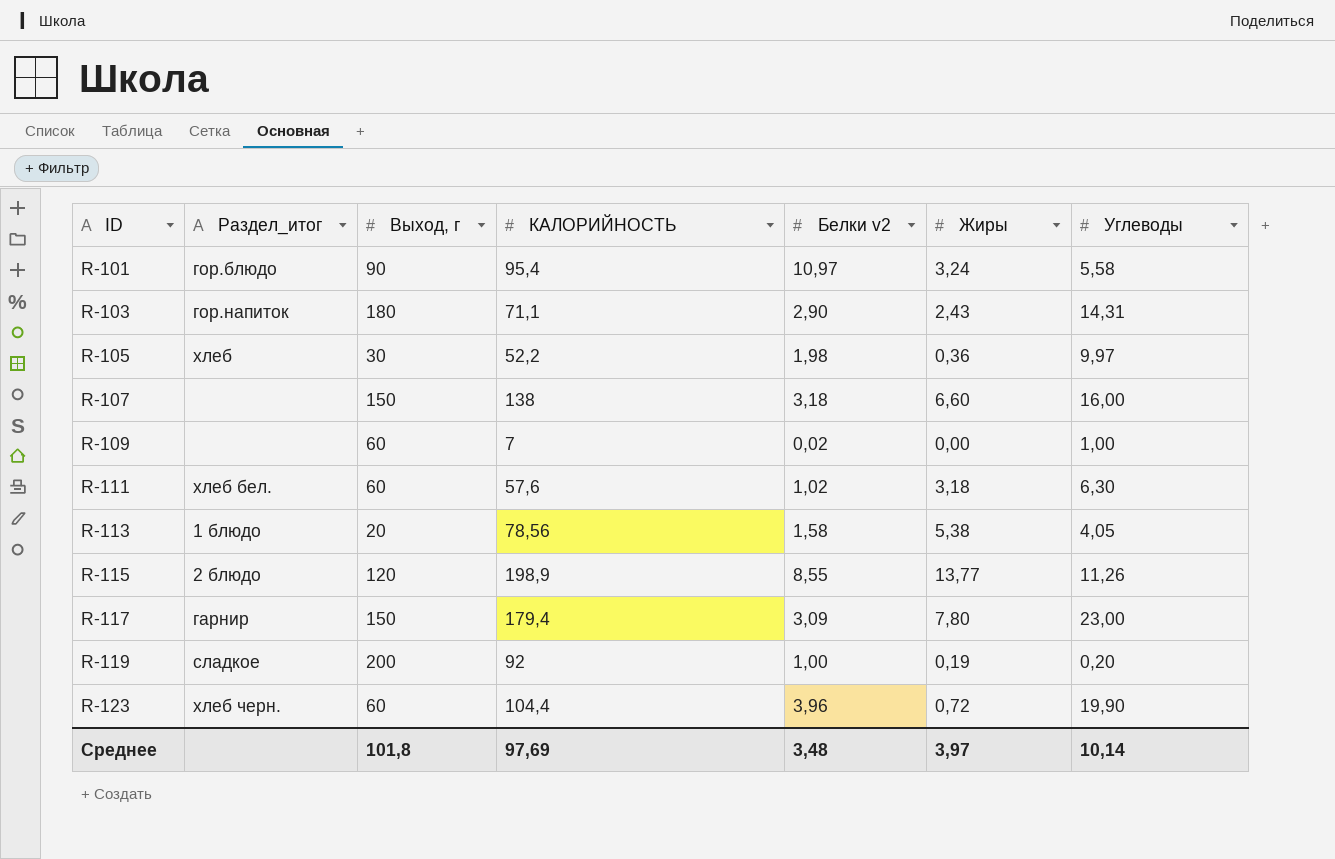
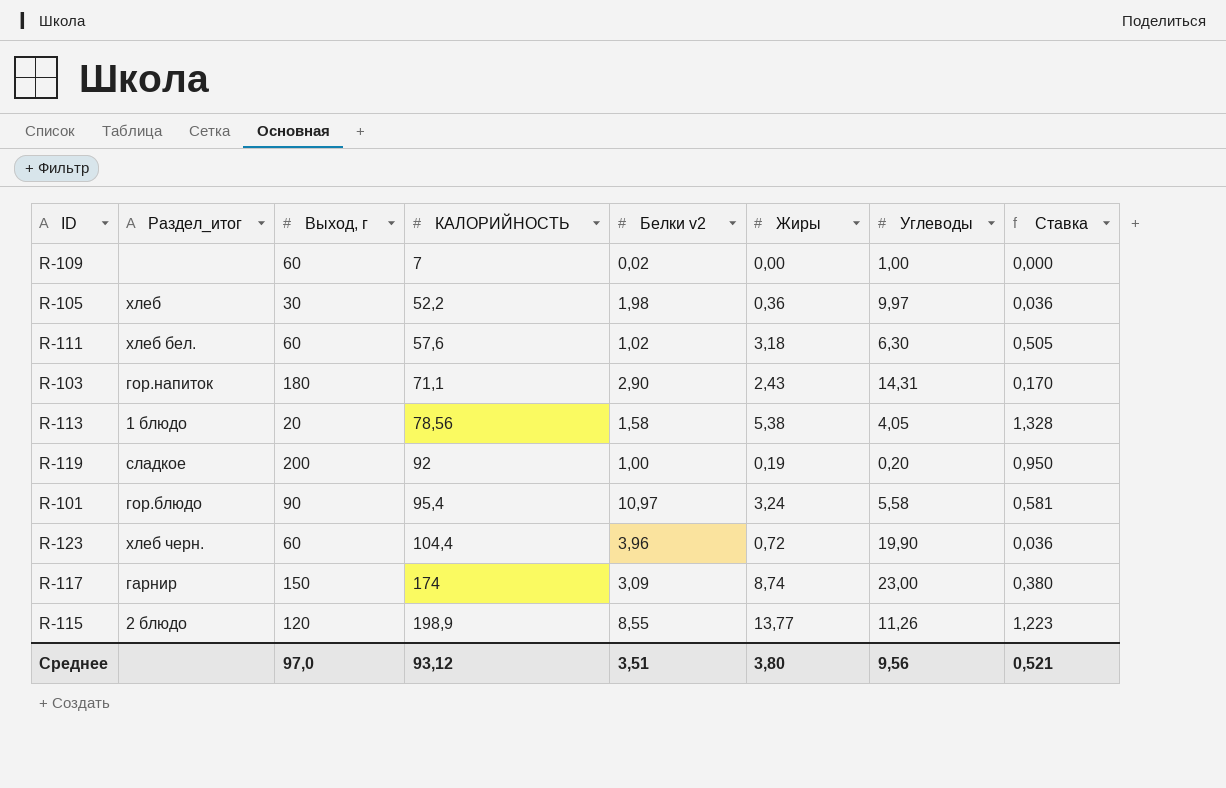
row order: ID ascending -> КАЛОРИЙНОСТЬ ascending
column Ставка | formula: none -> [Жиры] / [Углеводы]
row R-107: none | 150 | 138 | 3,18 | 6,60 | 16,00 -> none
R-117 | КАЛОРИЙНОСТЬ: 179,4 -> 174
R-117 | Жиры: 7,80 -> 8,74
Среднее | Выход, г: 101,8 -> 97,0
Среднее | КАЛОРИЙНОСТЬ: 97,69 -> 93,12
Среднее | Белки v2: 3,48 -> 3,51
Среднее | Жиры: 3,97 -> 3,80
Среднее | Углеводы: 10,14 -> 9,56

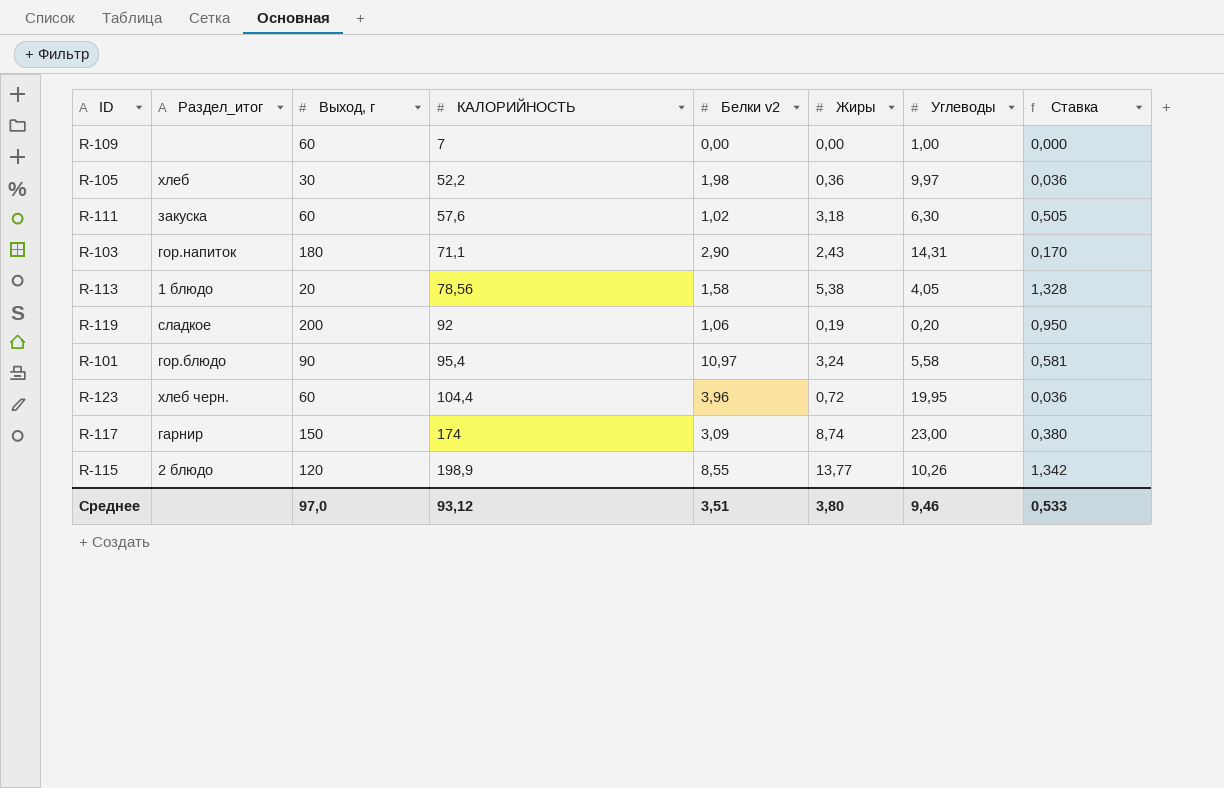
R-109 | Белки v2: 0,02 -> 0,00
R-111 | Раздел_итог: хлеб бел. -> закуска
R-119 | Белки v2: 1,00 -> 1,06
R-123 | Углеводы: 19,90 -> 19,95
R-115 | Углеводы: 11,26 -> 10,26
R-115 | Ставка: 1,223 -> 1,342
Среднее | Углеводы: 9,56 -> 9,46
Среднее | Ставка: 0,521 -> 0,533

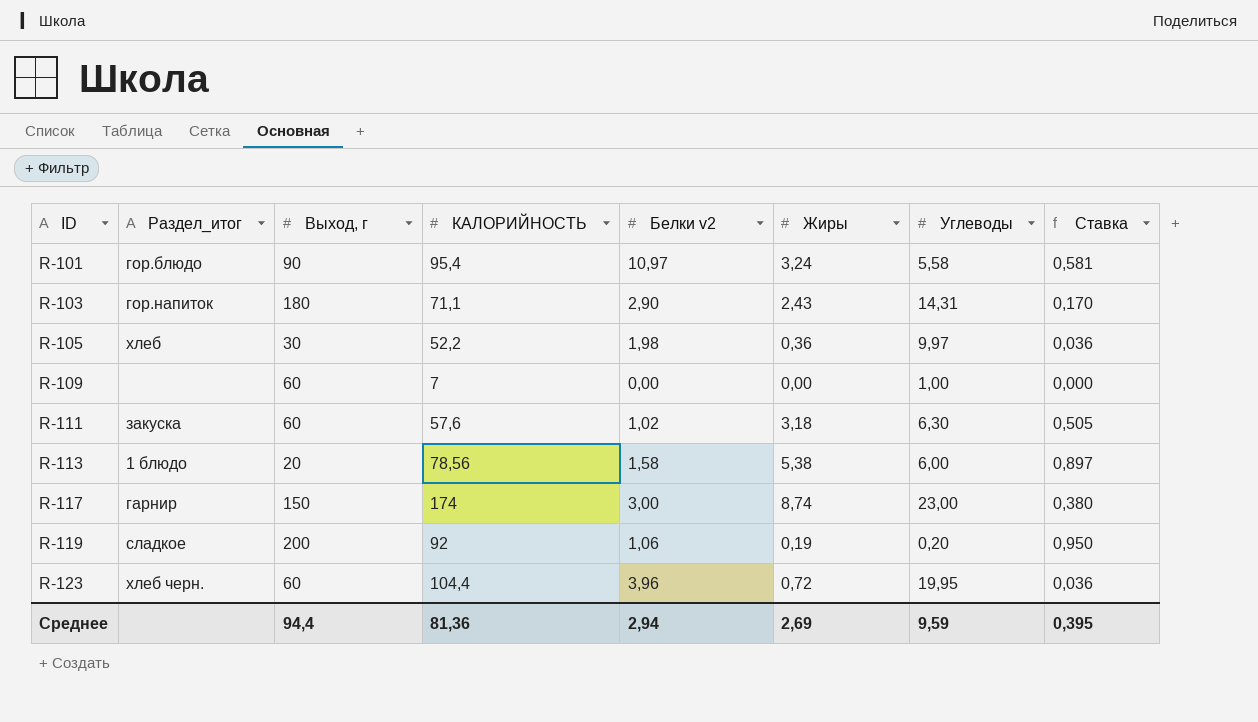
row order: КАЛОРИЙНОСТЬ ascending -> ID ascending
row R-115: 2 блюдо | 120 | 198,9 | 8,55 | 13,77 | 10,26 | 1,342 -> none
R-113 | Углеводы: 4,05 -> 6,00
R-113 | Ставка: 1,328 -> 0,897
R-117 | Белки v2: 3,09 -> 3,00
Среднее | Выход, г: 97,0 -> 94,4
Среднее | КАЛОРИЙНОСТЬ: 93,12 -> 81,36
Среднее | Белки v2: 3,51 -> 2,94
Среднее | Жиры: 3,80 -> 2,69
Среднее | Углеводы: 9,46 -> 9,59
Среднее | Ставка: 0,533 -> 0,395

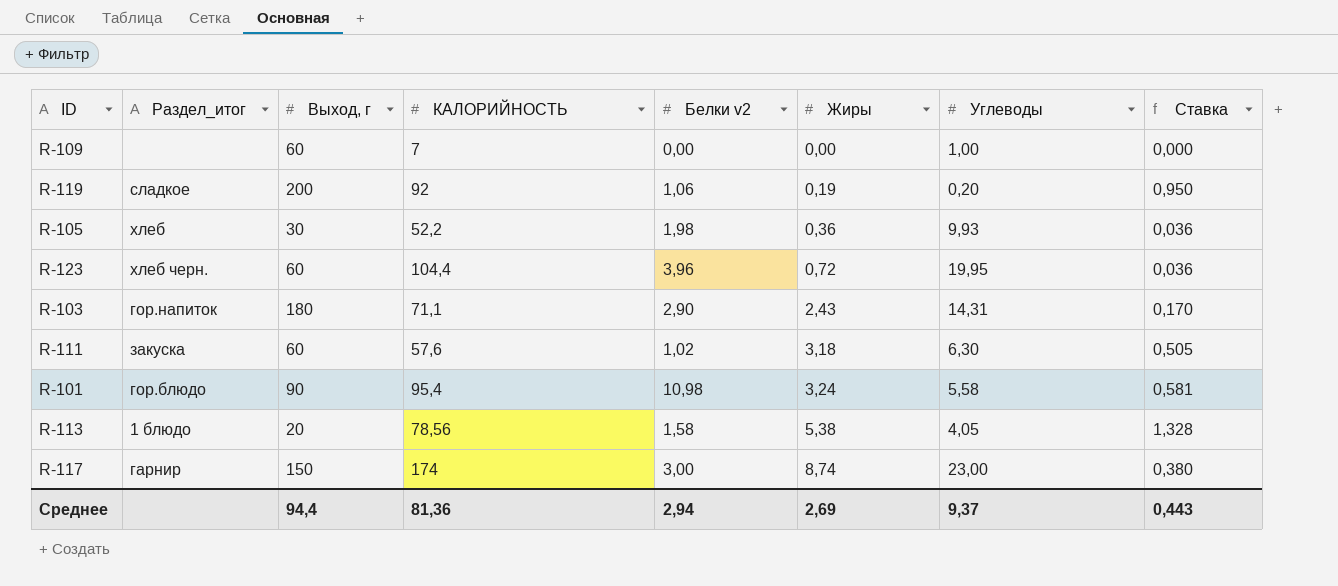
row order: ID ascending -> Жиры ascending
R-105 | Углеводы: 9,97 -> 9,93
R-101 | Белки v2: 10,97 -> 10,98
R-113 | Углеводы: 6,00 -> 4,05
R-113 | Ставка: 0,897 -> 1,328
Среднее | Углеводы: 9,59 -> 9,37
Среднее | Ставка: 0,395 -> 0,443

